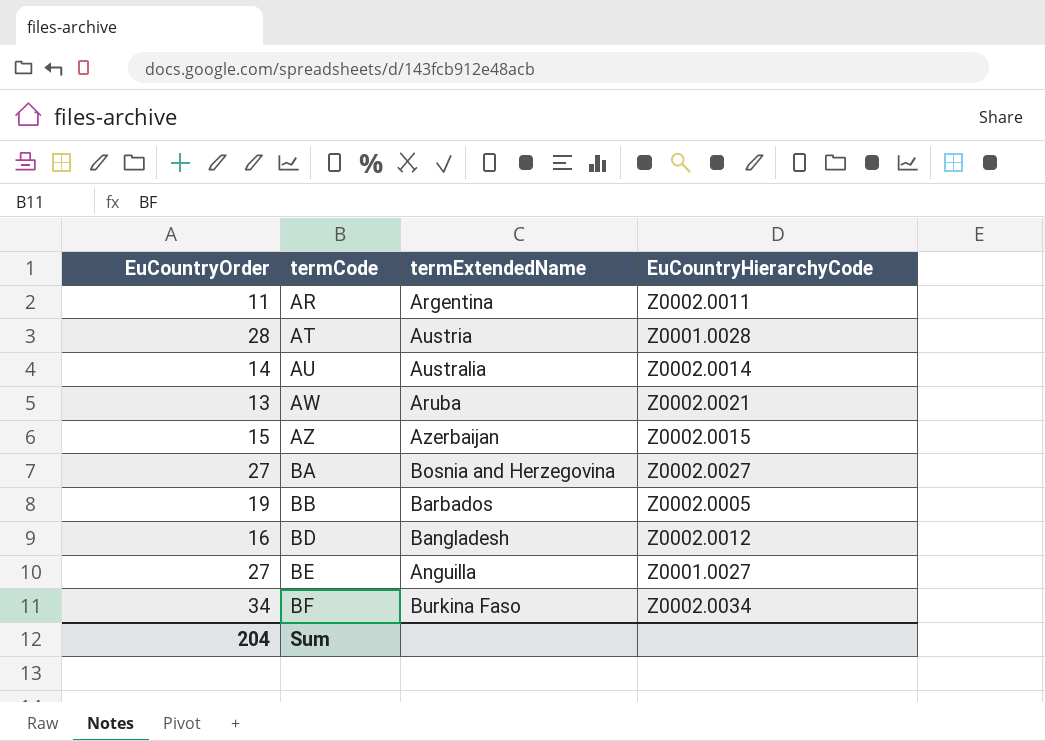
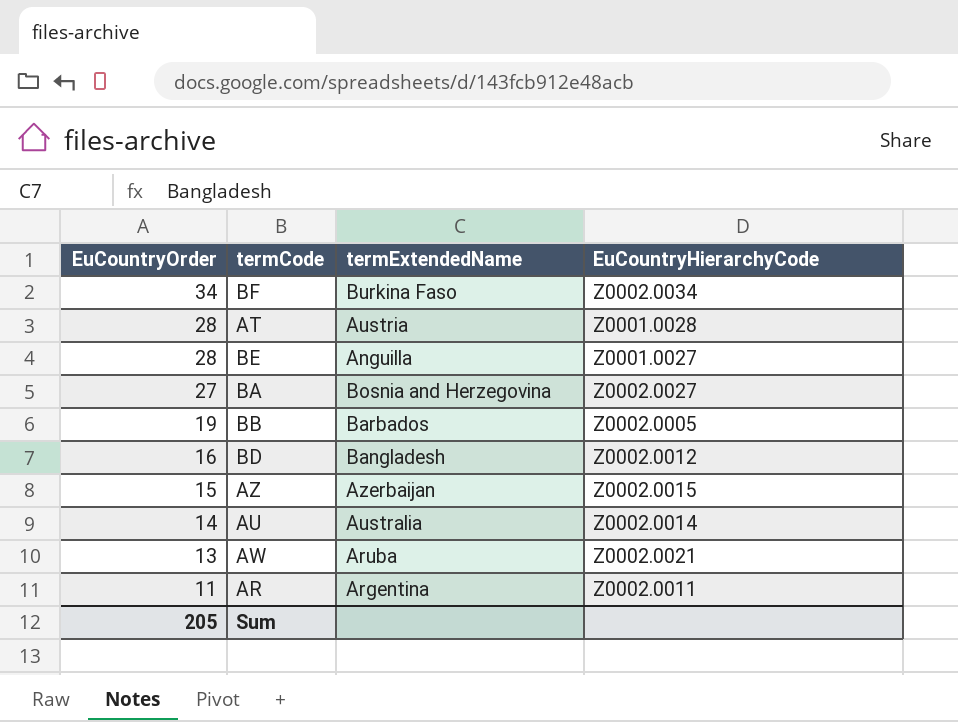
row order: termCode ascending -> EuCountryOrder descending
BE | EuCountryOrder: 27 -> 28
Sum | EuCountryOrder: 204 -> 205

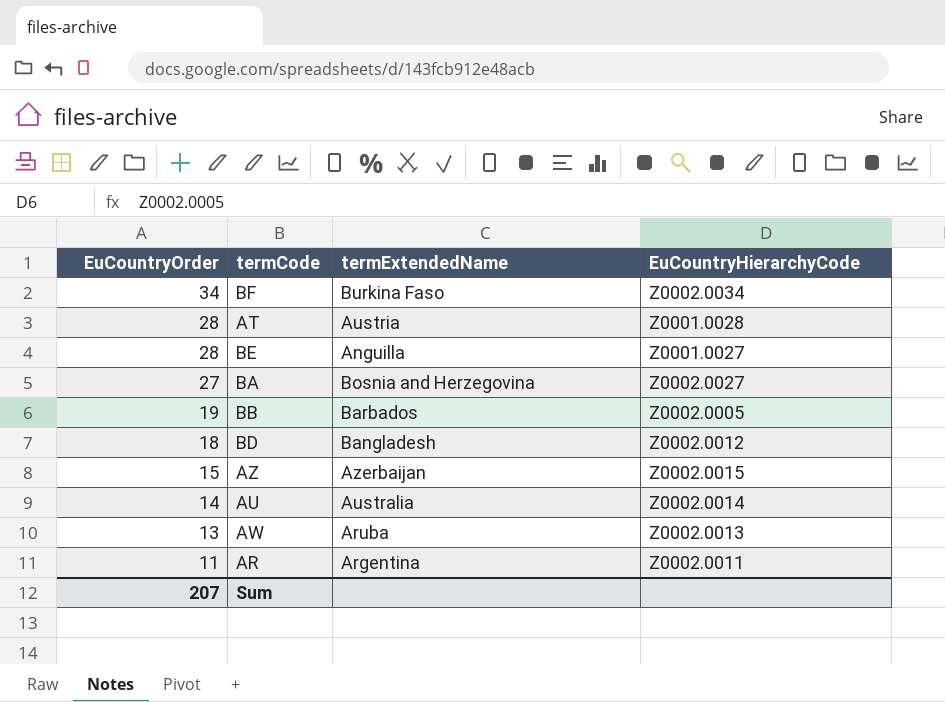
BD | EuCountryOrder: 16 -> 18
AW | EuCountryHierarchyCode: Z0002.0021 -> Z0002.0013
Sum | EuCountryOrder: 205 -> 207

